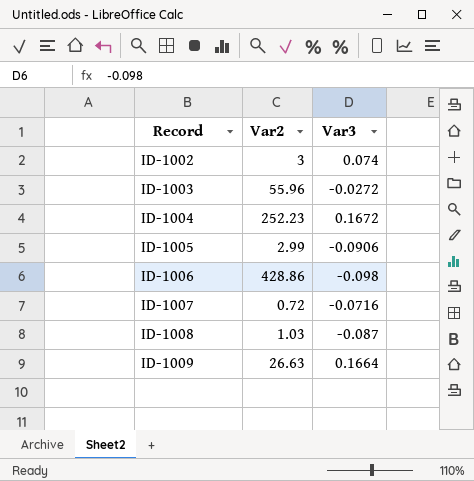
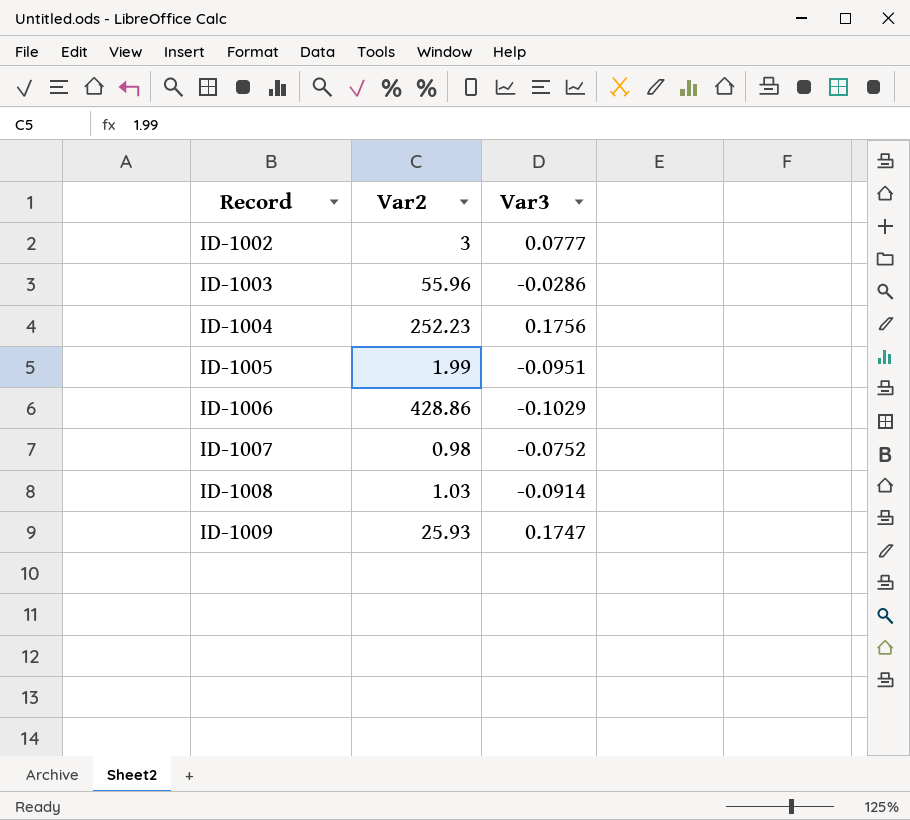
ID-1002 | Var3: 0.074 -> 0.0777
ID-1003 | Var3: -0.0272 -> -0.0286
ID-1004 | Var3: 0.1672 -> 0.1756
ID-1005 | Var2: 2.99 -> 1.99
ID-1005 | Var3: -0.0906 -> -0.0951
ID-1006 | Var3: -0.098 -> -0.1029
ID-1007 | Var2: 0.72 -> 0.98
ID-1007 | Var3: -0.0716 -> -0.0752
ID-1008 | Var3: -0.087 -> -0.0914
ID-1009 | Var2: 26.63 -> 25.93
ID-1009 | Var3: 0.1664 -> 0.1747

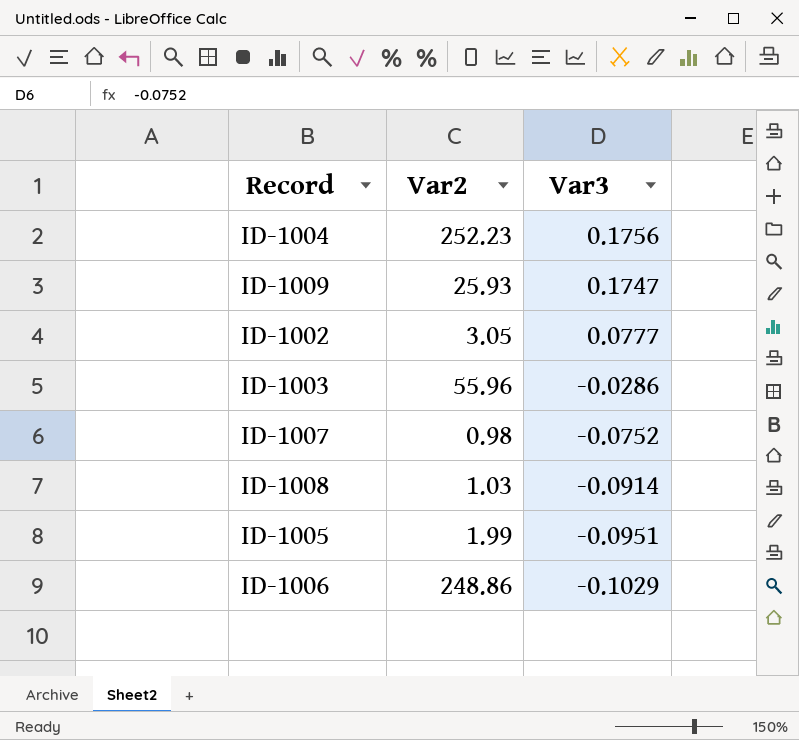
row order: Record ascending -> Var3 descending
ID-1002 | Var2: 3 -> 3.05
ID-1006 | Var2: 428.86 -> 248.86

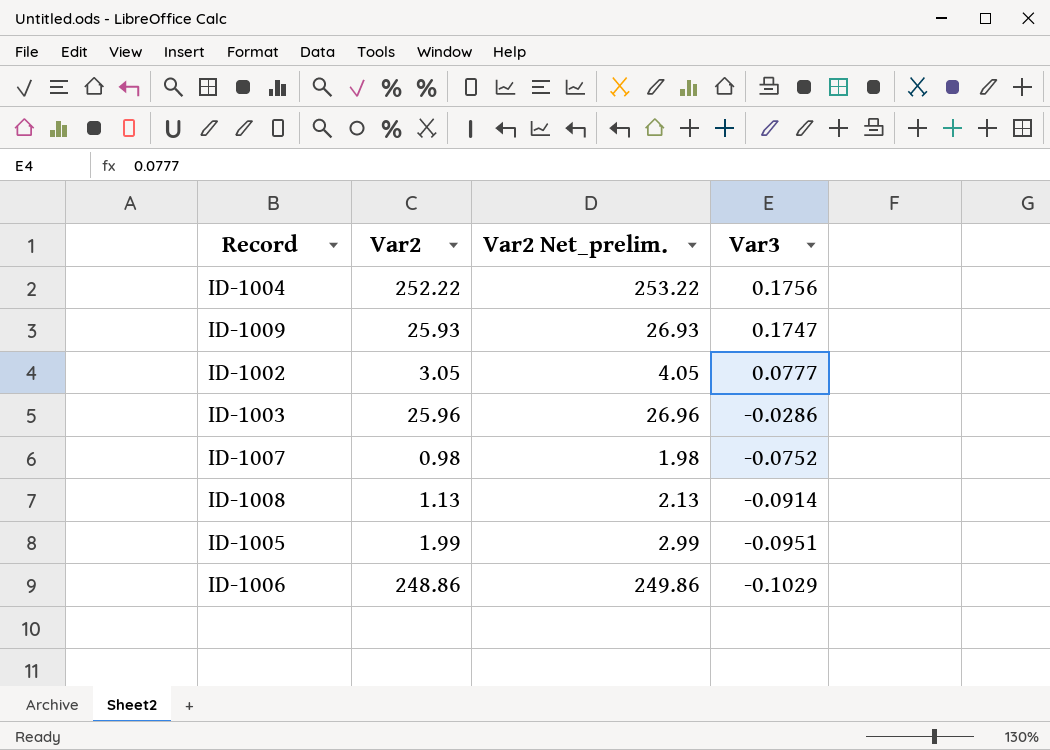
column Var2 Net_prelim. | formula: none -> [Var2] + 1
ID-1004 | Var2: 252.23 -> 252.22
ID-1003 | Var2: 55.96 -> 25.96
ID-1008 | Var2: 1.03 -> 1.13

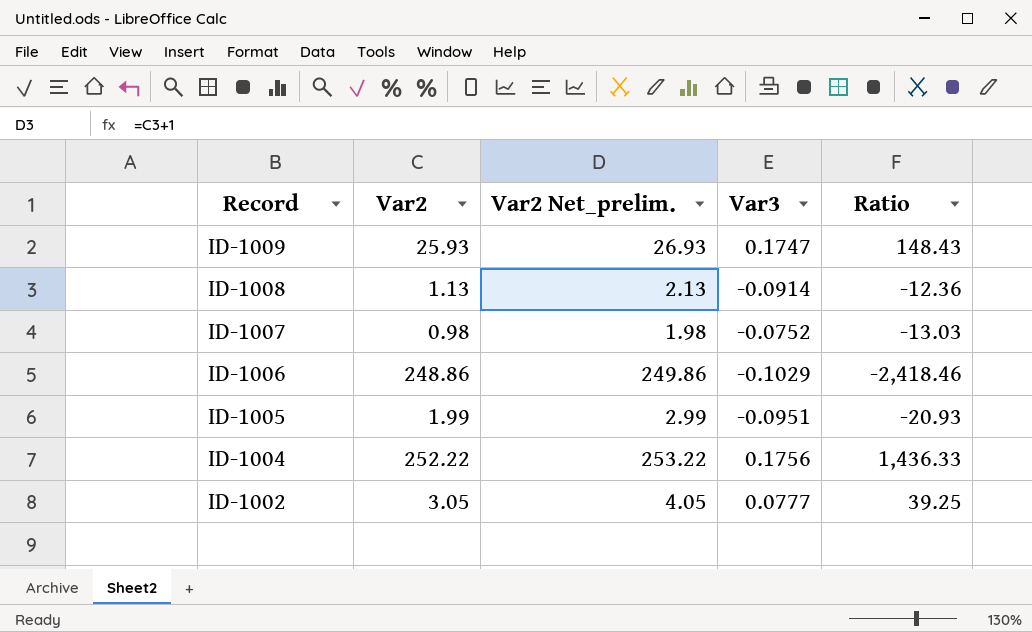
row order: Var3 descending -> Record descending
column Ratio | formula: none -> [Var2] / [Var3]
row ID-1003: 25.96 | 26.96 | -0.0286 -> none

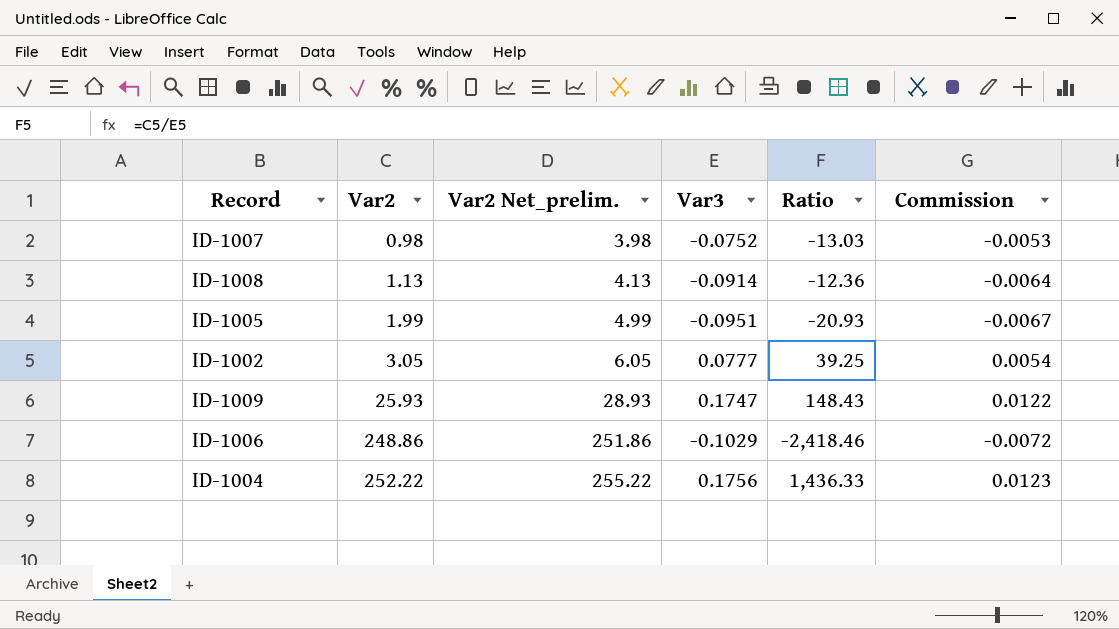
row order: Record descending -> Var2 ascending
column Var2 Net_prelim. | formula: [Var2] + 1 -> [Var2] + 3
column Commission | formula: none -> [Var3] * 0.07

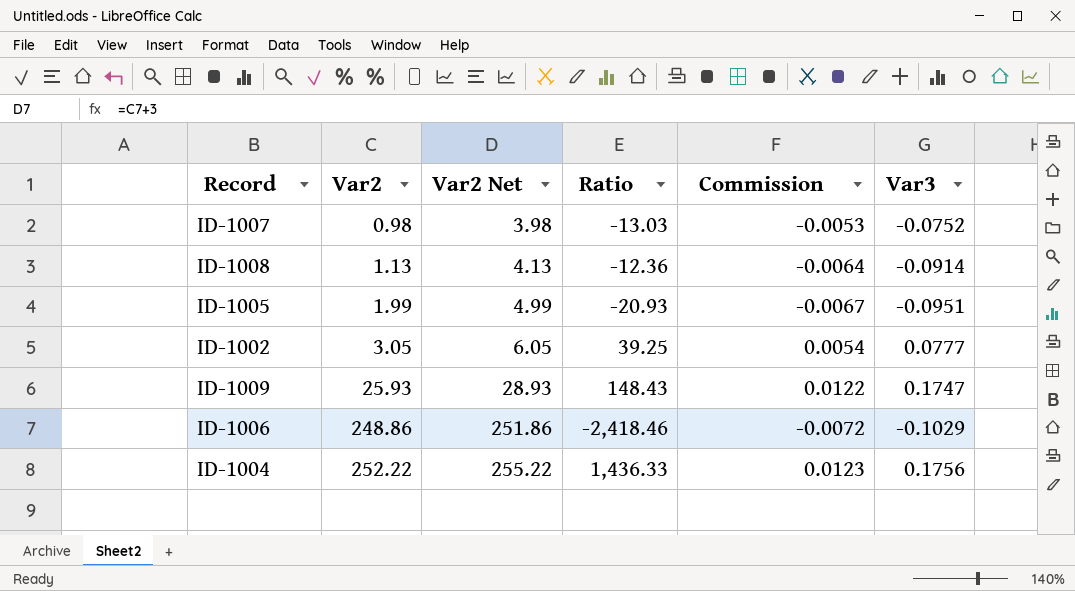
column name: Var2 Net_prelim. -> Var2 Net
column Var3 | position: 4 -> 6

